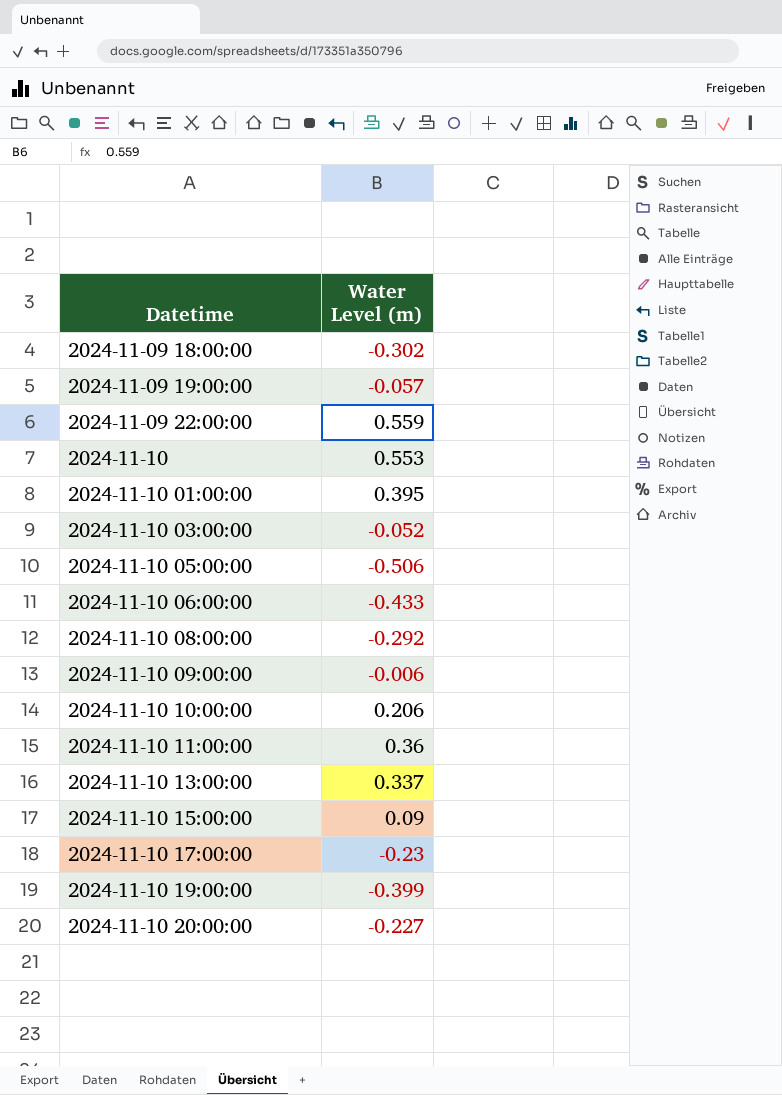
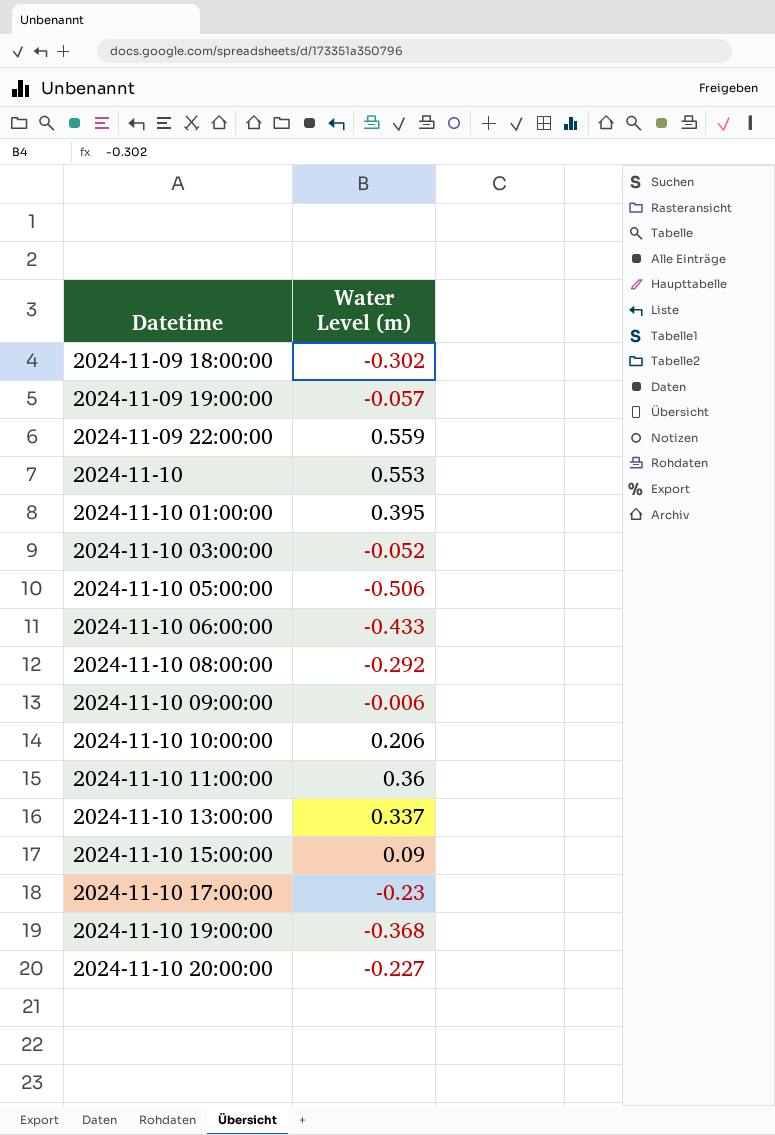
2024-11-10 19:00:00 | Water Level (m): -0.399 -> -0.368

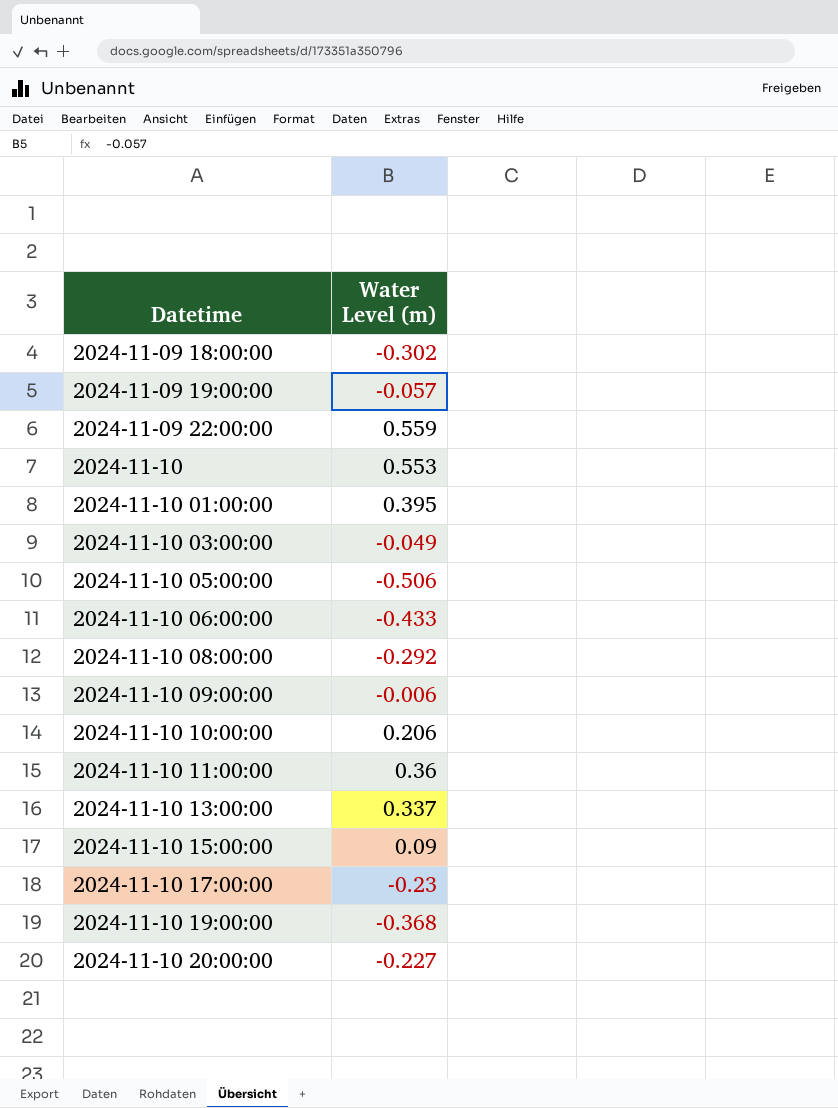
2024-11-10 03:00:00 | Water Level (m): -0.052 -> -0.049

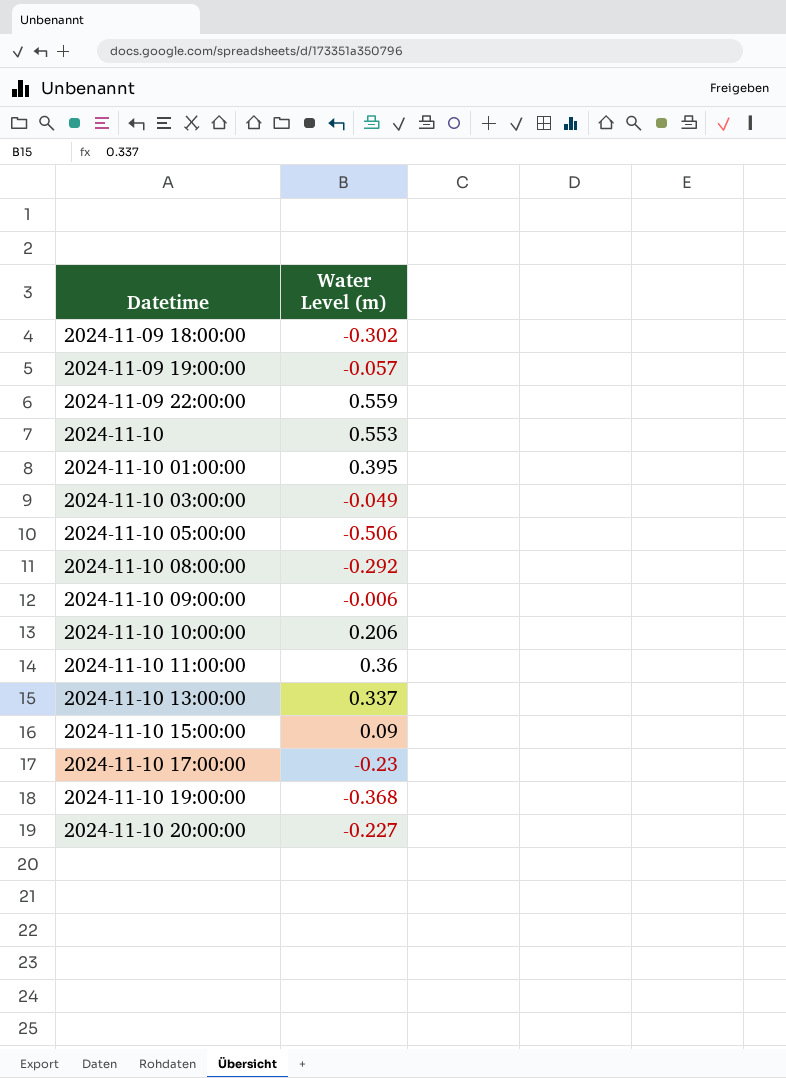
row 2024-11-10 06:00:00: -0.433 -> none

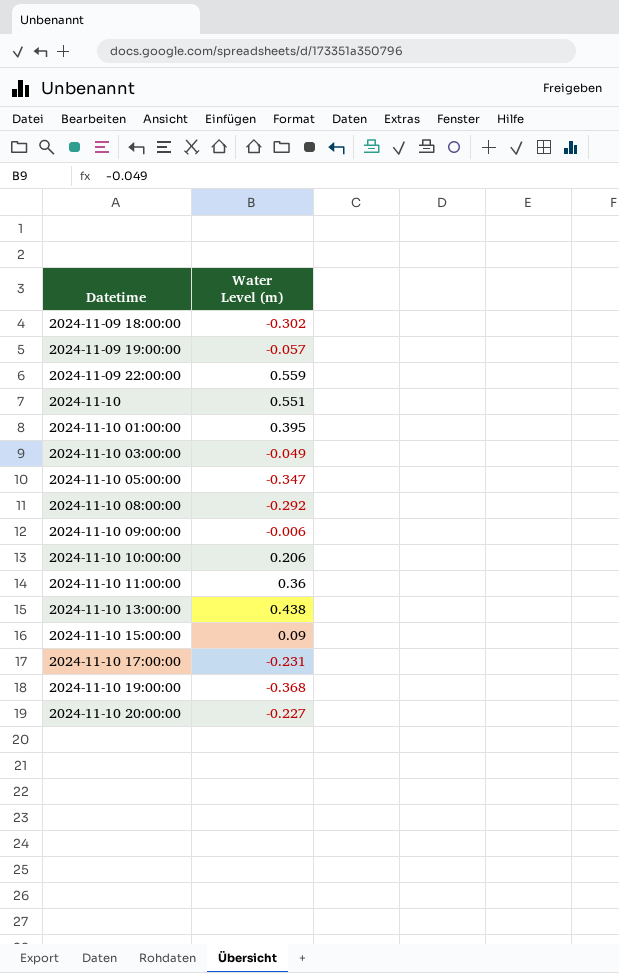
2024-11-10 | Water Level (m): 0.553 -> 0.551
2024-11-10 05:00:00 | Water Level (m): -0.506 -> -0.347
2024-11-10 13:00:00 | Water Level (m): 0.337 -> 0.438
2024-11-10 17:00:00 | Water Level (m): -0.23 -> -0.231

